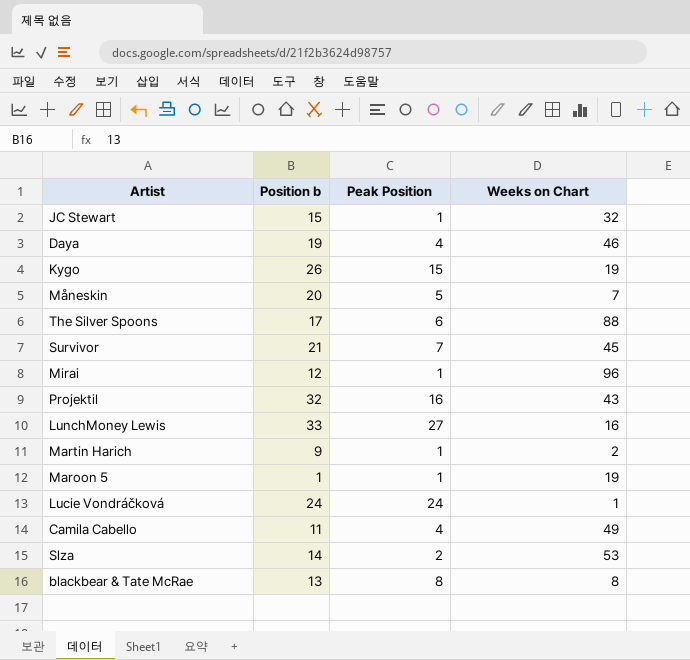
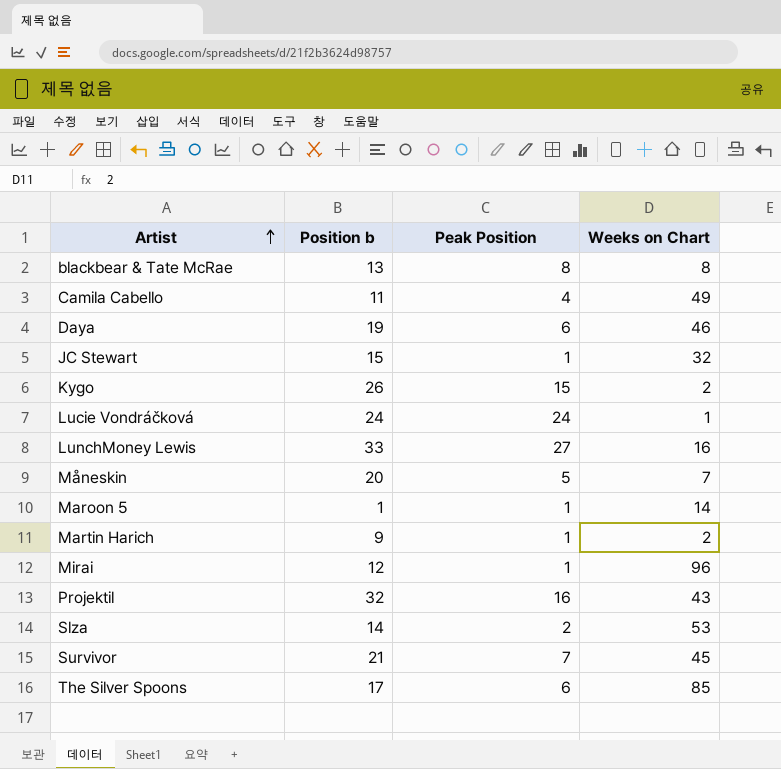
row order: none -> Artist ascending
Daya | Peak Position: 4 -> 6
Kygo | Weeks on Chart: 19 -> 2
Maroon 5 | Weeks on Chart: 19 -> 14
The Silver Spoons | Weeks on Chart: 88 -> 85

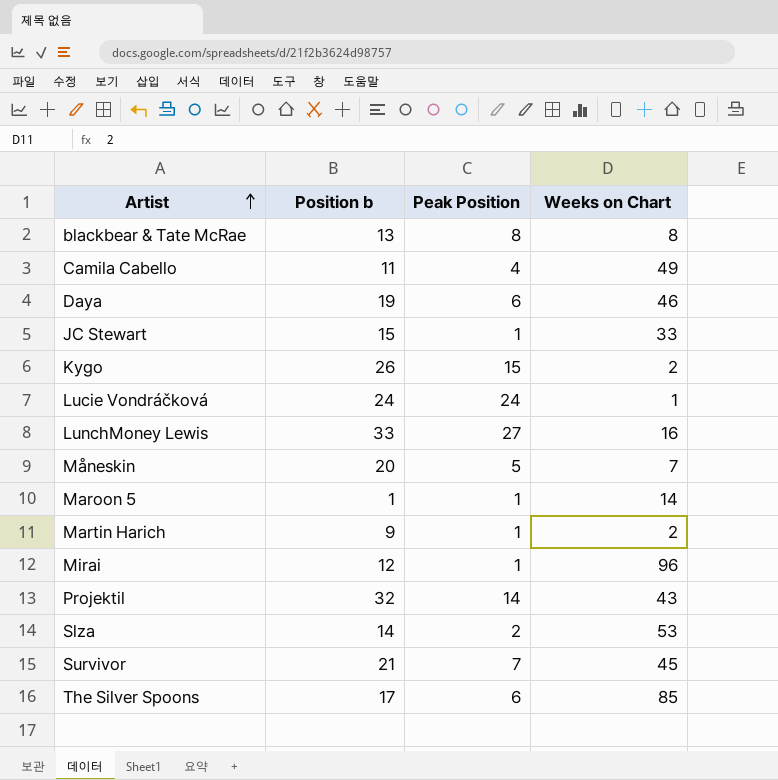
JC Stewart | Weeks on Chart: 32 -> 33
Projektil | Peak Position: 16 -> 14

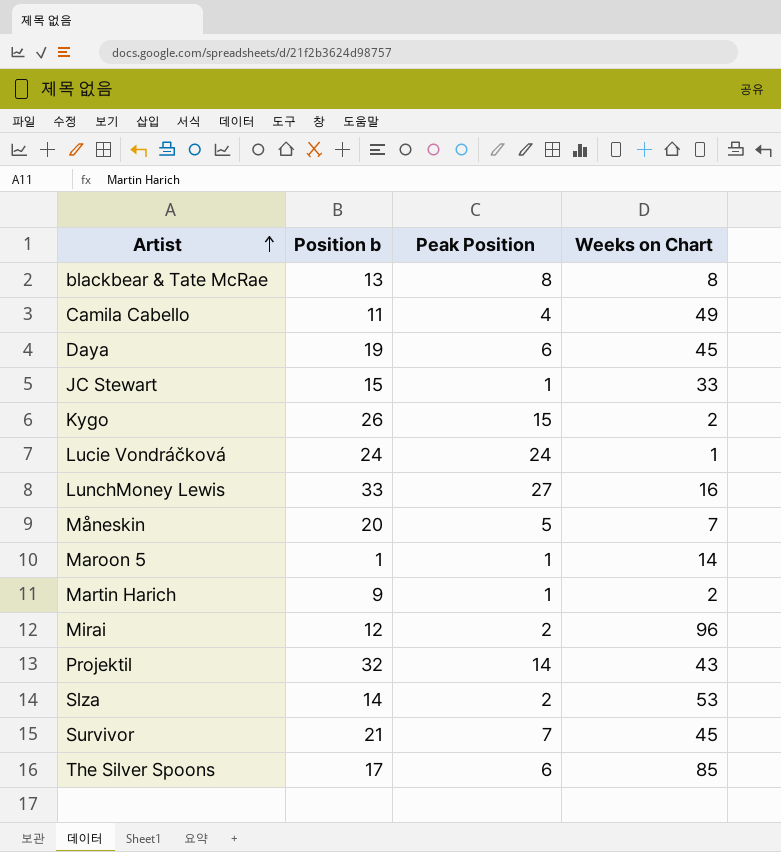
Daya | Weeks on Chart: 46 -> 45
Mirai | Peak Position: 1 -> 2

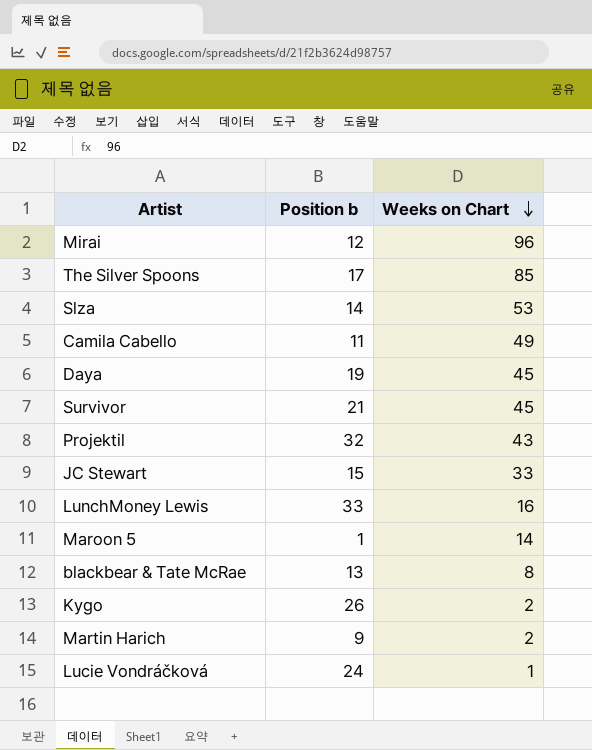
row order: Artist ascending -> Weeks on Chart descending
column Peak Position | position: 3 -> none
row Måneskin: 20 | 5 | 7 -> none

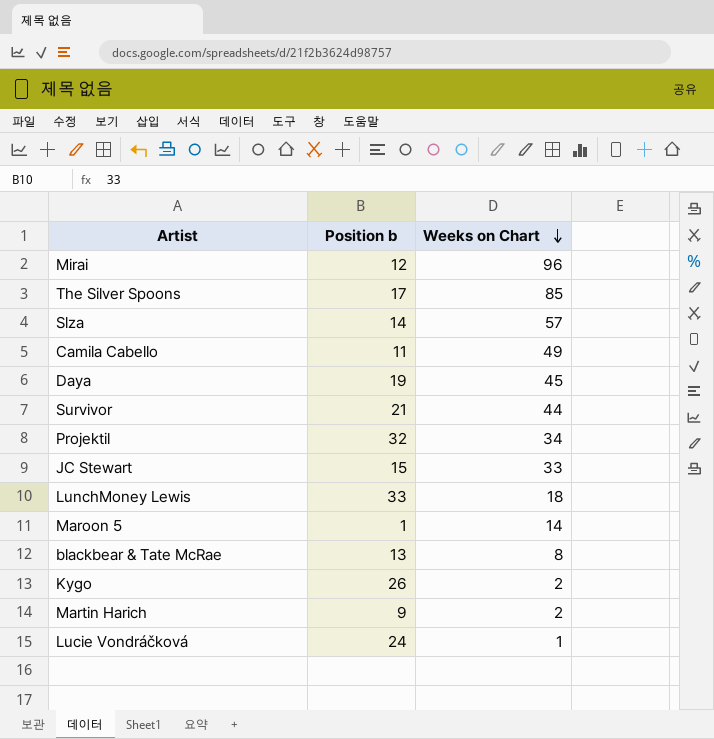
Slza | Weeks on Chart: 53 -> 57
Survivor | Weeks on Chart: 45 -> 44
Projektil | Weeks on Chart: 43 -> 34
LunchMoney Lewis | Weeks on Chart: 16 -> 18

